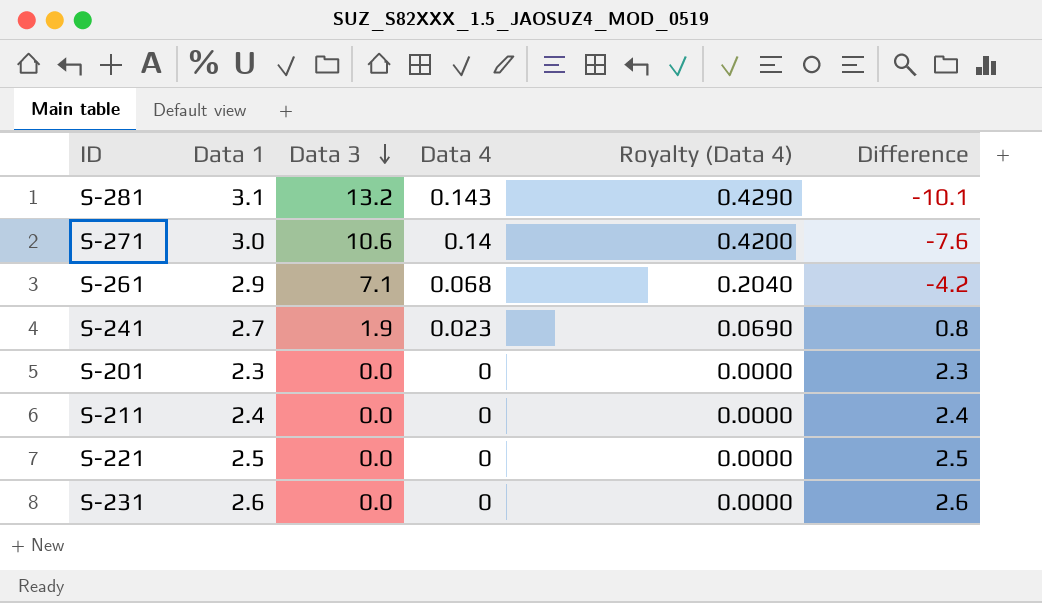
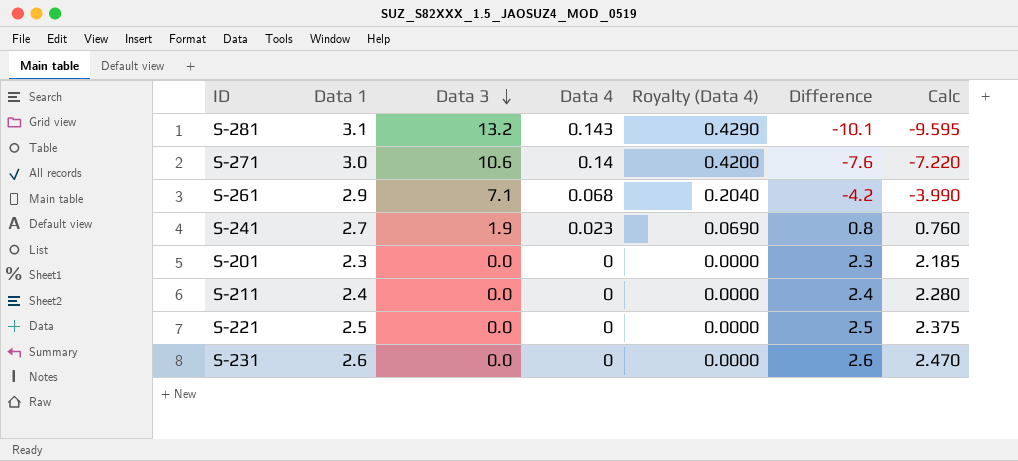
column Calc | formula: none -> [Difference] * 0.95

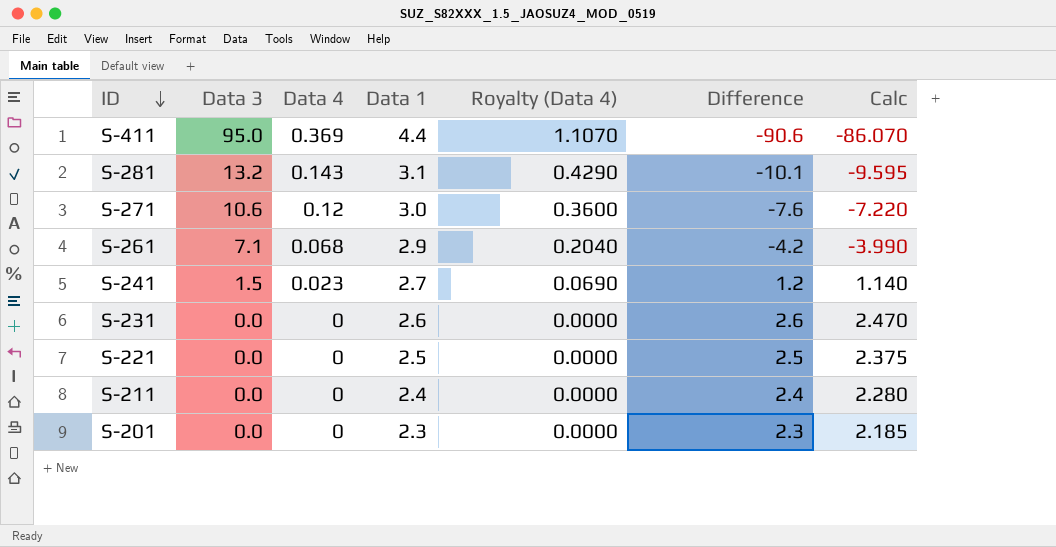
row order: Data 3 descending -> ID descending
column Data 1 | position: 2 -> 4
row S-411: none -> 95.0 | 0.369 | 4.4 | 1.1070 | -90.6 | -86.070
S-271 | Data 4: 0.14 -> 0.12
S-271 | Royalty (Data 4): 0.4200 -> 0.3600
S-241 | Data 3: 1.9 -> 1.5
S-241 | Difference: 0.8 -> 1.2
S-241 | Calc: 0.760 -> 1.140

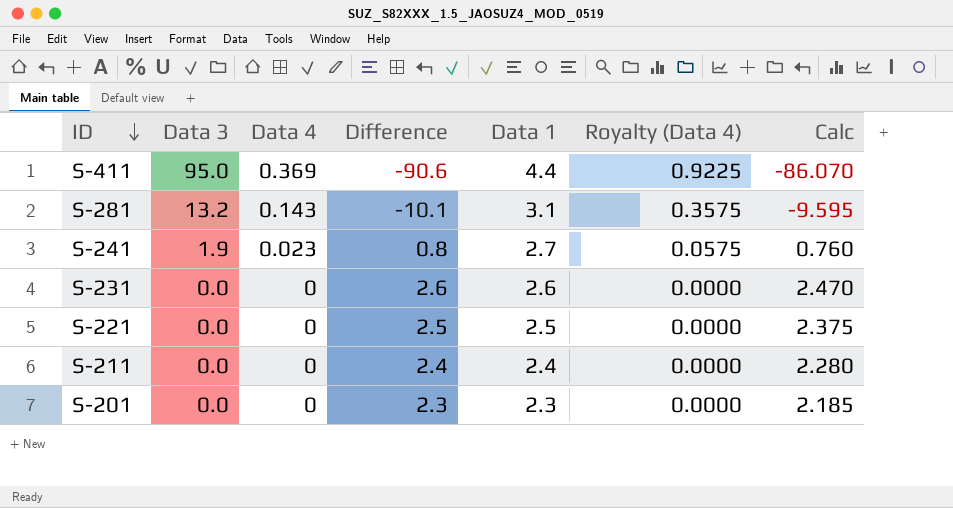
column Difference | position: 6 -> 4
column Royalty (Data 4) | formula: [Data 4] * 3 -> [Data 4] * 2.5
row S-271: 10.6 | 0.12 | 3.0 | 0.3600 | -7.6 | -7.220 -> none
row S-261: 7.1 | 0.068 | 2.9 | 0.2040 | -4.2 | -3.990 -> none
S-241 | Data 3: 1.5 -> 1.9
S-241 | Difference: 1.2 -> 0.8
S-241 | Calc: 1.140 -> 0.760

